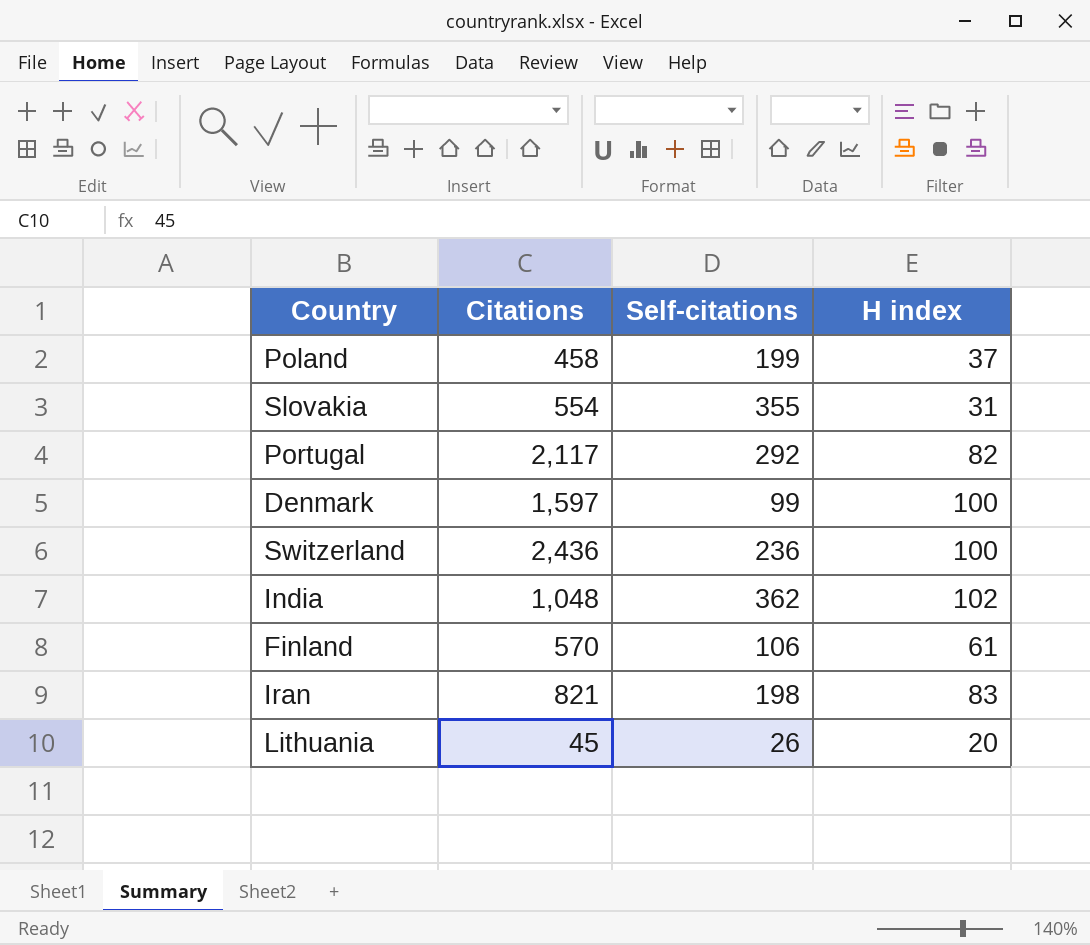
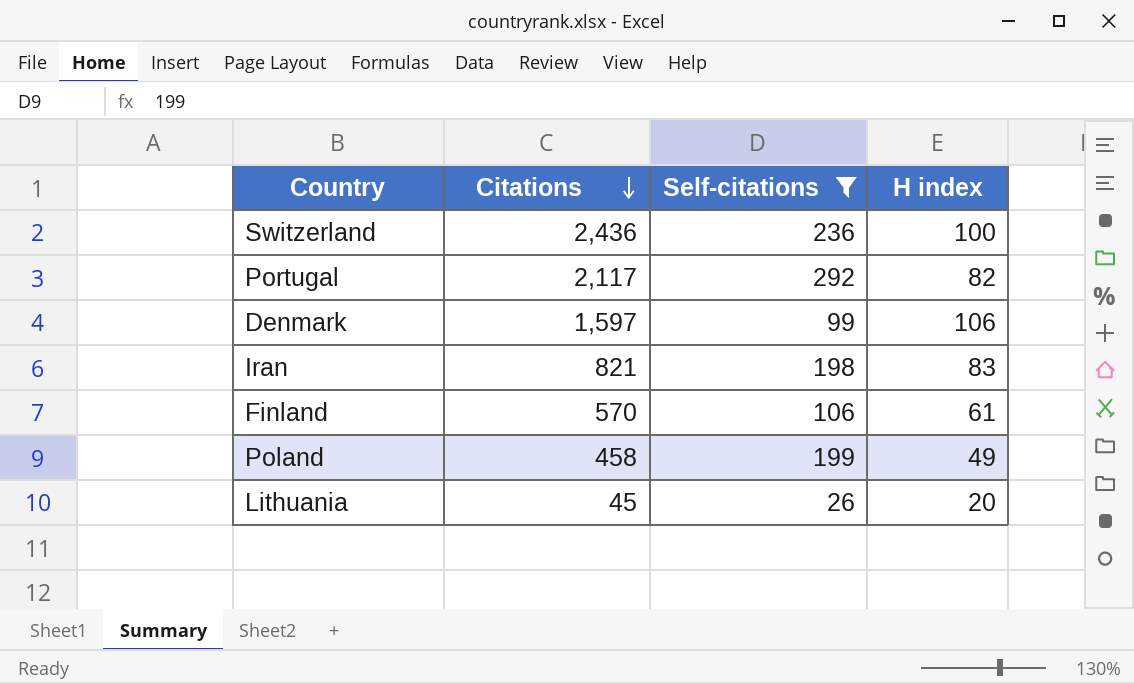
filter: none -> Self-citations <= 292
row order: none -> Citations descending
Denmark | H index: 100 -> 106
Poland | H index: 37 -> 49

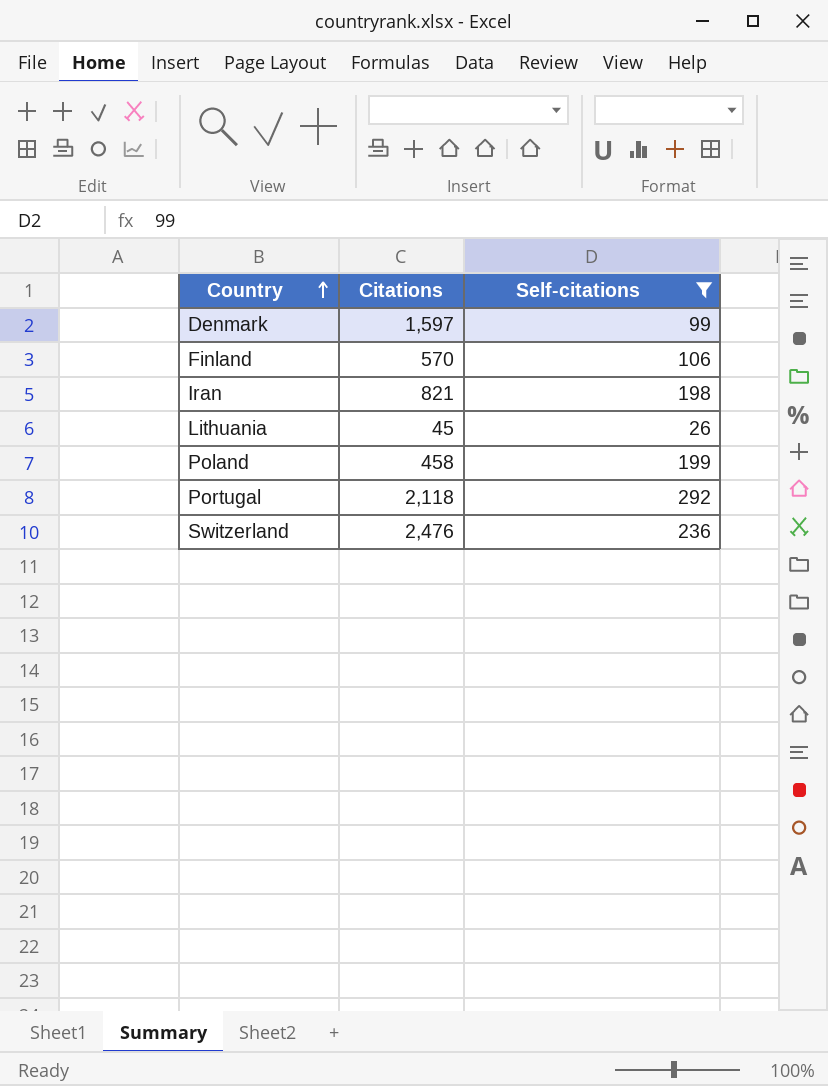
row order: Citations descending -> Country ascending
column H index | position: 4 -> none
Portugal | Citations: 2,117 -> 2,118
Switzerland | Citations: 2,436 -> 2,476

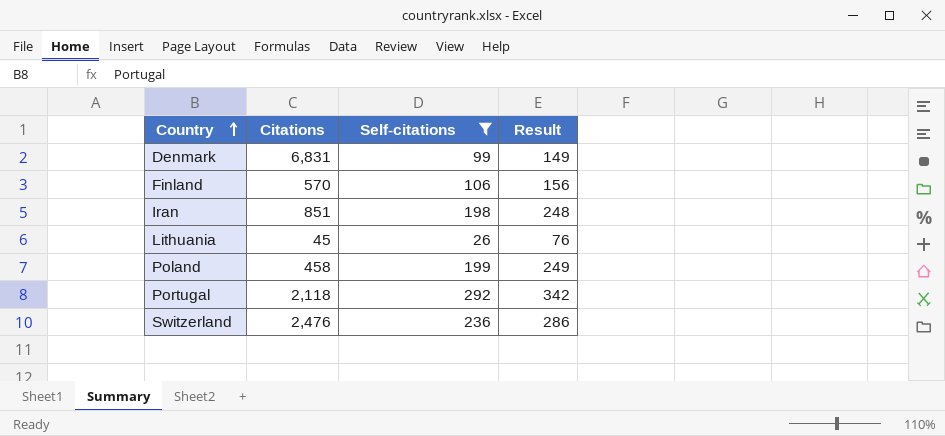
column Result | formula: none -> [Self-citations] + 50
Denmark | Citations: 1,597 -> 6,831
Iran | Citations: 821 -> 851

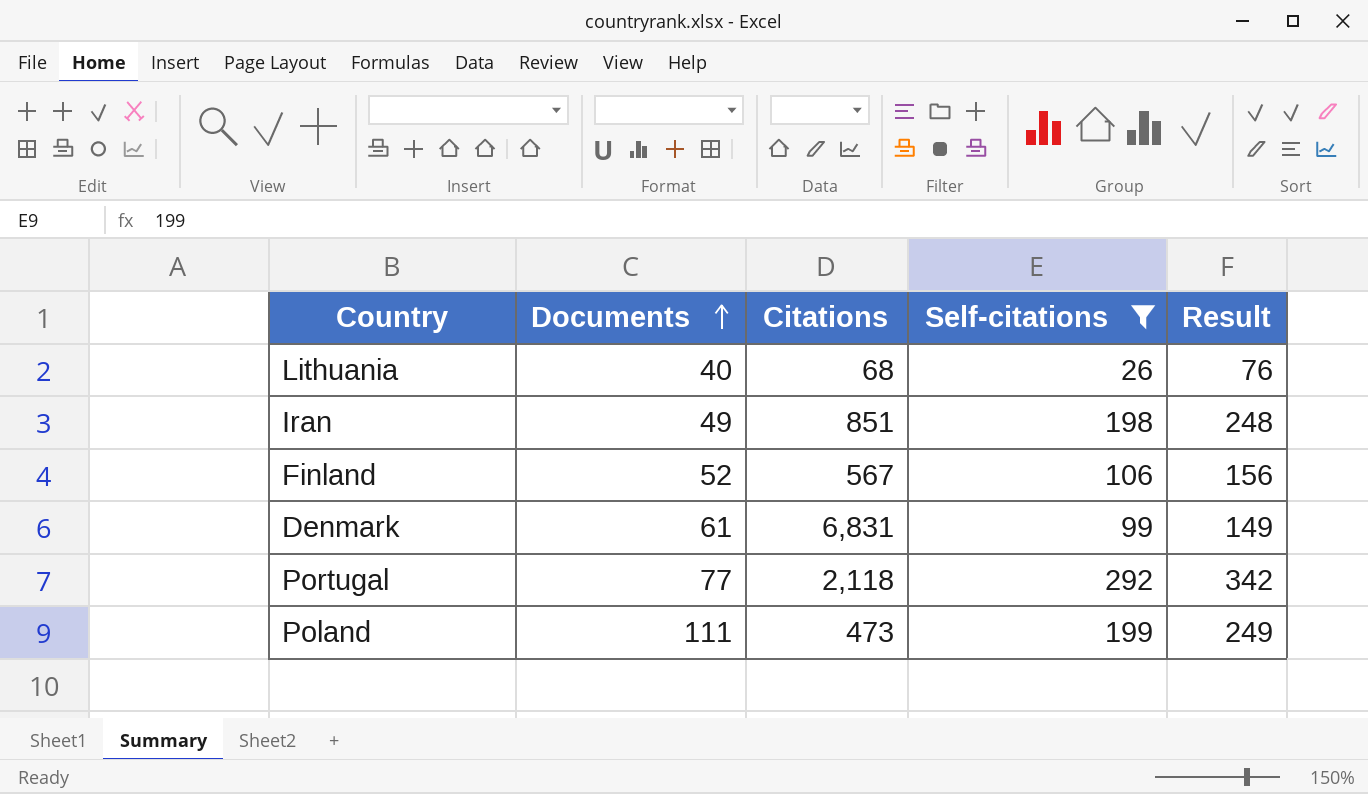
row order: Country ascending -> Documents ascending
column Documents | position: none -> 2
row Switzerland: 2,476 | 236 | 286 -> none
Lithuania | Citations: 45 -> 68
Finland | Citations: 570 -> 567
Poland | Citations: 458 -> 473

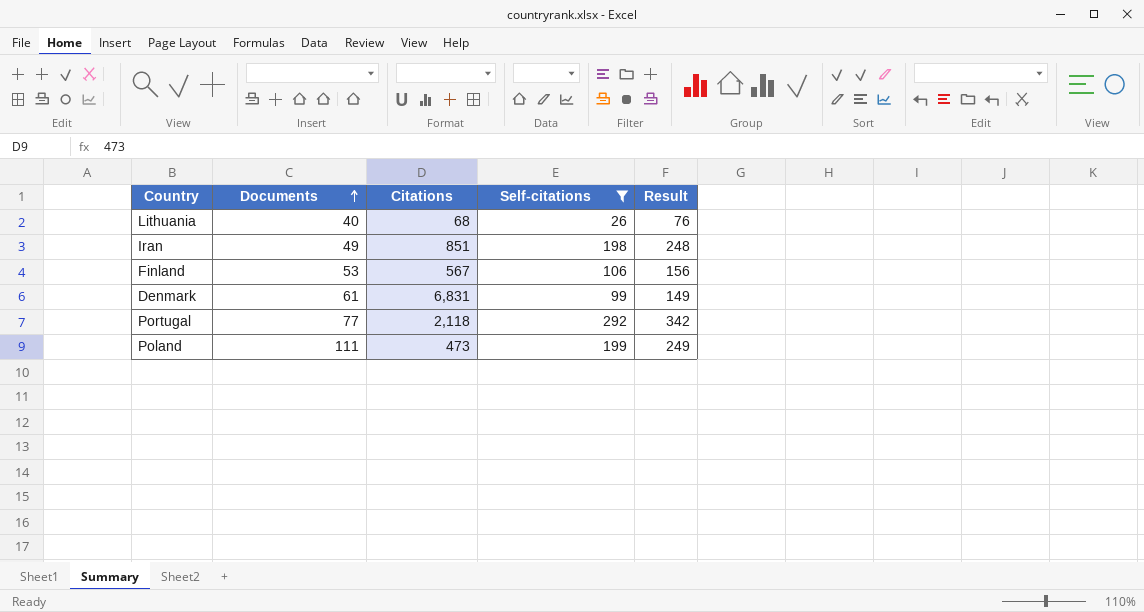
Finland | Documents: 52 -> 53

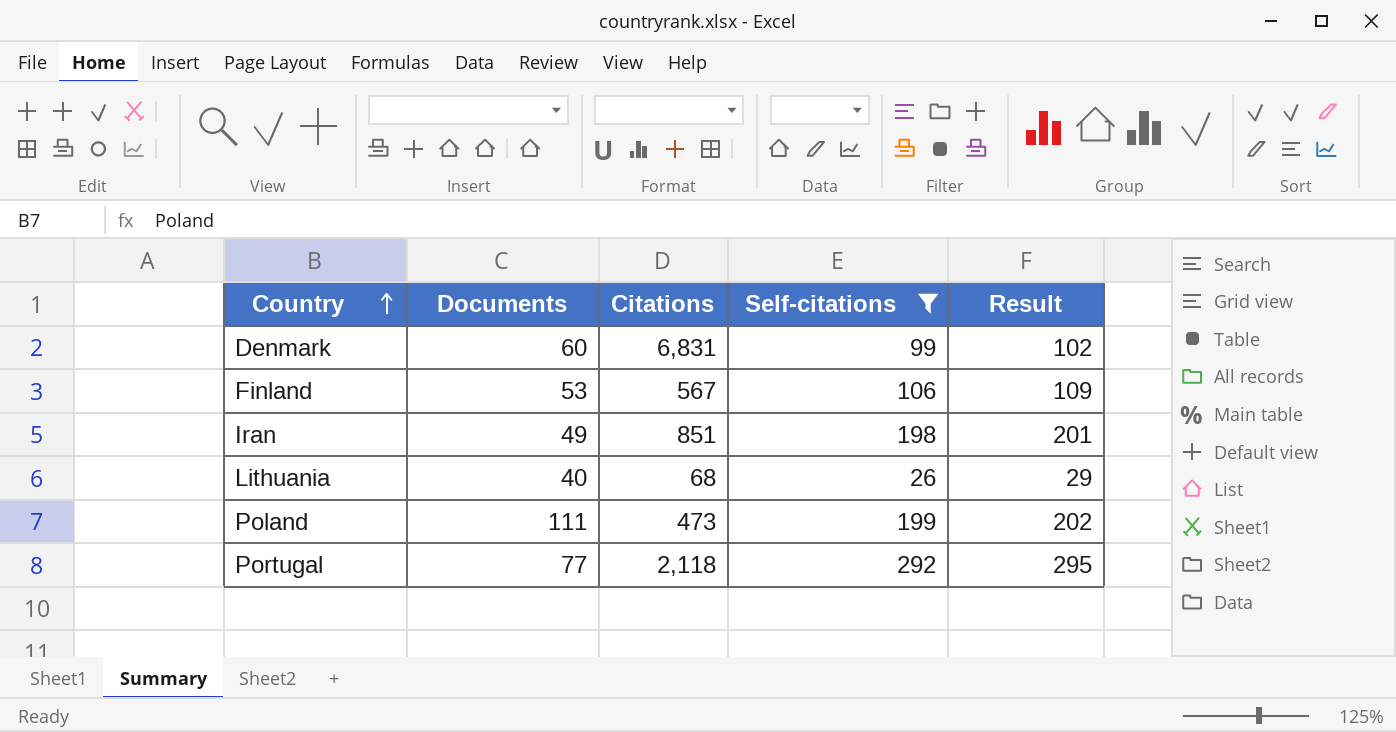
row order: Documents ascending -> Country ascending
column Result | formula: [Self-citations] + 50 -> [Self-citations] + 3
Denmark | Documents: 61 -> 60

